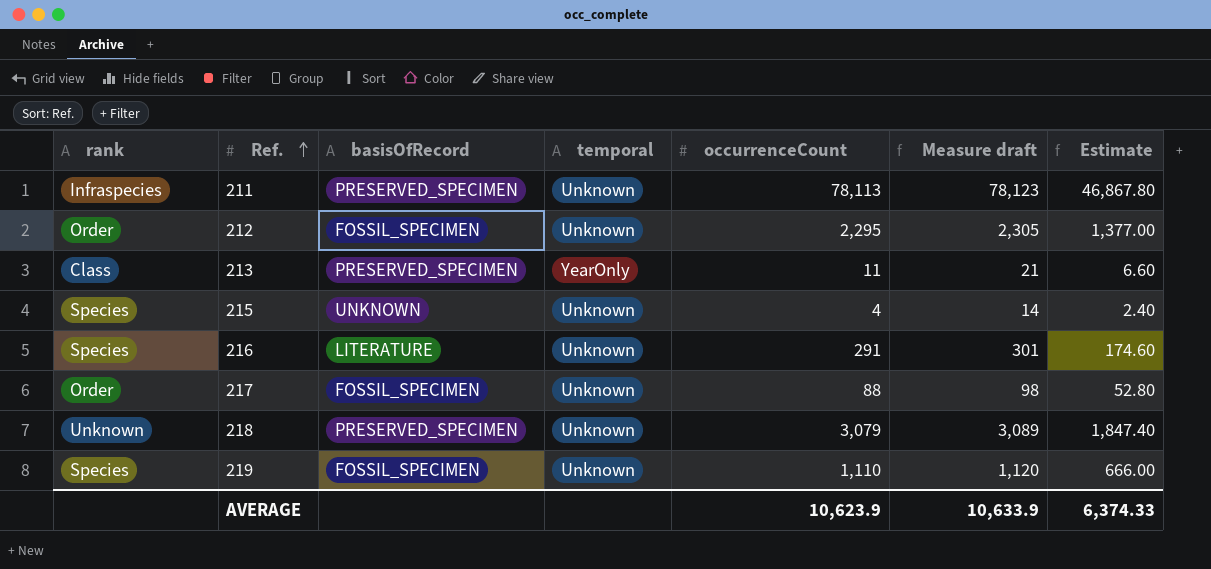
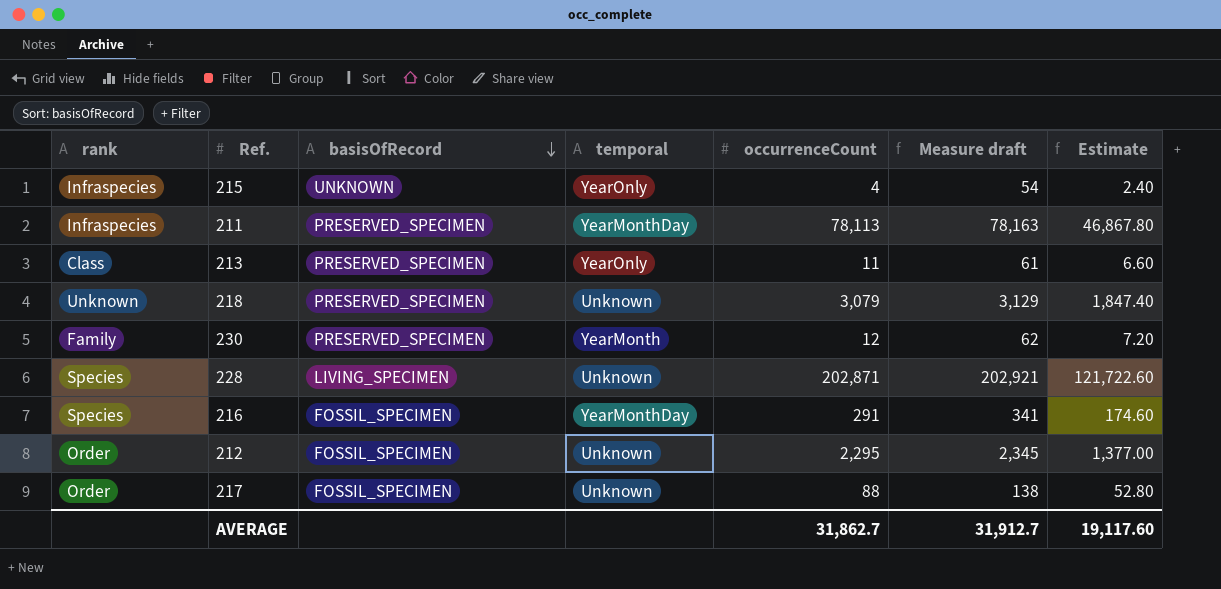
row order: Ref. ascending -> basisOfRecord descending
column Measure draft | formula: [occurrenceCount] + 10 -> [occurrenceCount] + 50
row 219: Species | FOSSIL_SPECIMEN | Unknown | 1,110 | 1,120 | 666.00 -> none
215 | rank: Species -> Infraspecies
215 | temporal: Unknown -> YearOnly
211 | temporal: Unknown -> YearMonthDay
row 230: none -> Family | PRESERVED_SPECIMEN | YearMonth | 12 | 62 | 7.20
row 228: none -> Species | LIVING_SPECIMEN | Unknown | 202,871 | 202,921 | 121,722.60
216 | basisOfRecord: LITERATURE -> FOSSIL_SPECIMEN
216 | temporal: Unknown -> YearMonthDay
AVERAGE | occurrenceCount: 10,623.9 -> 31,862.7
AVERAGE | Measure draft: 10,633.9 -> 31,912.7
AVERAGE | Estimate: 6,374.33 -> 19,117.60

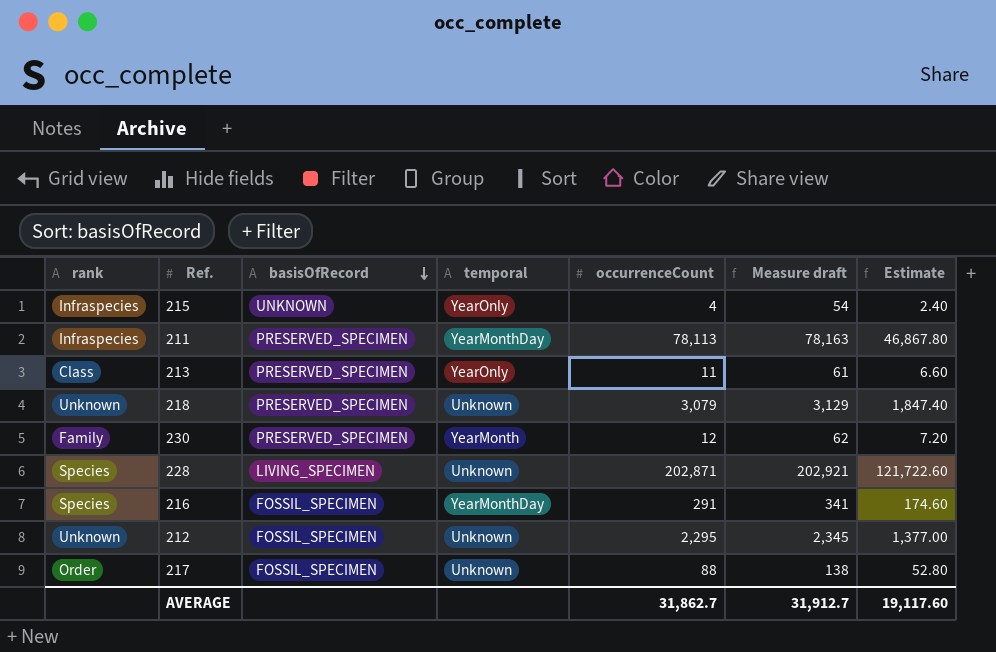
212 | rank: Order -> Unknown

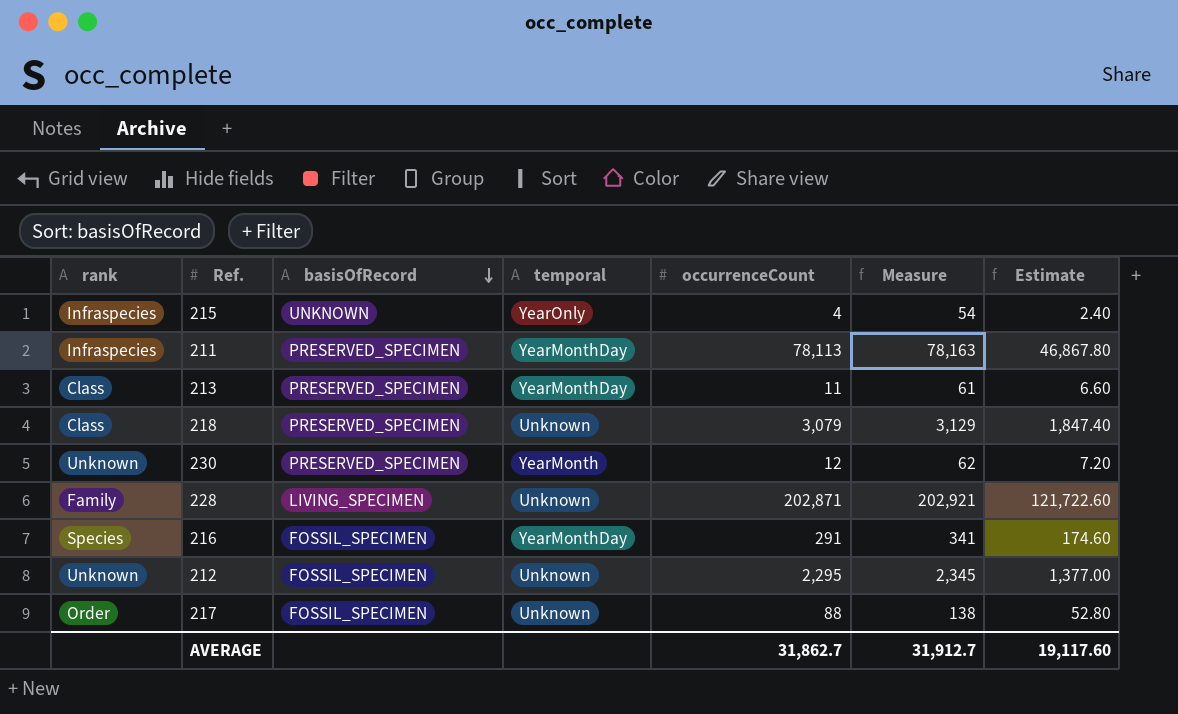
column name: Measure draft -> Measure
213 | temporal: YearOnly -> YearMonthDay
218 | rank: Unknown -> Class
230 | rank: Family -> Unknown
228 | rank: Species -> Family

